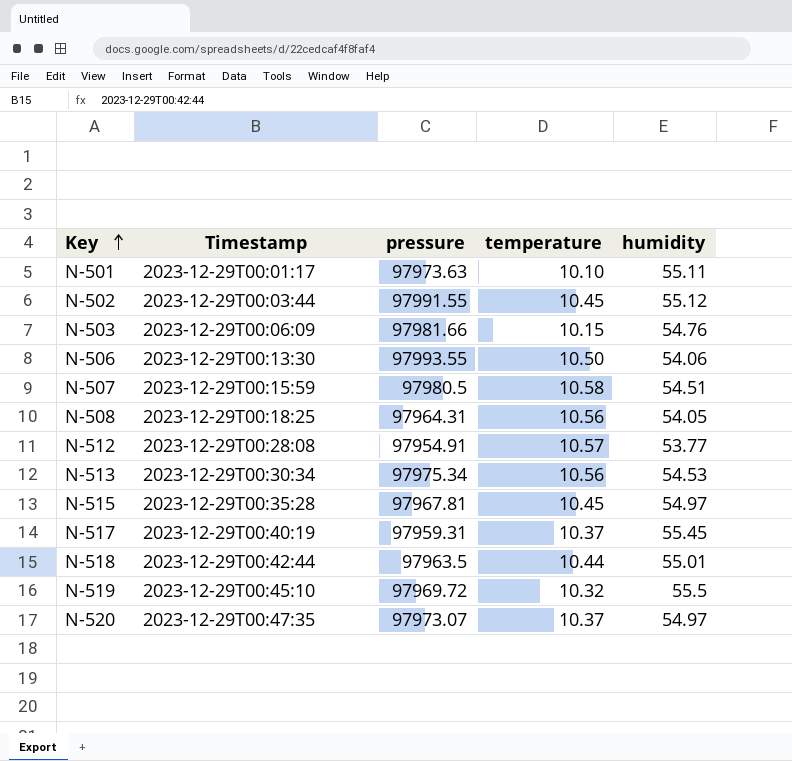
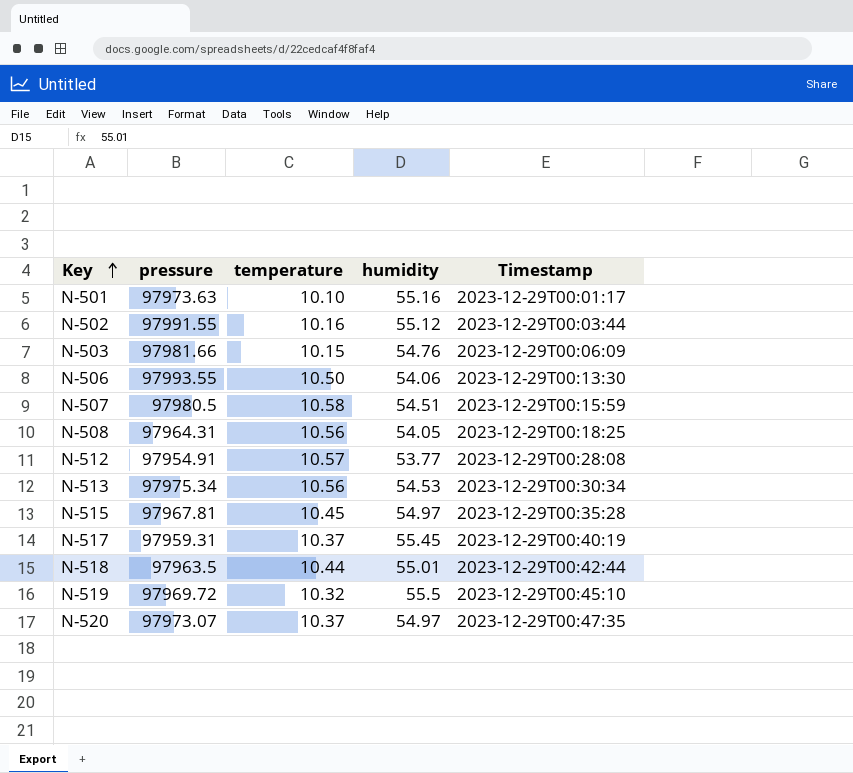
column Timestamp | position: 2 -> 5
N-501 | humidity: 55.11 -> 55.16
N-502 | temperature: 10.45 -> 10.16

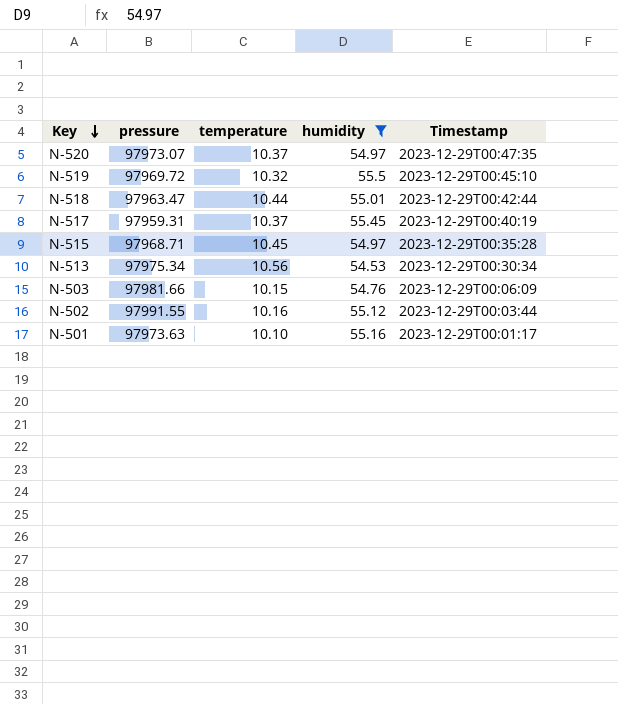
filter: none -> humidity >= 54.53
row order: Key ascending -> Key descending
N-518 | pressure: 97963.5 -> 97963.47
N-515 | pressure: 97967.81 -> 97968.71

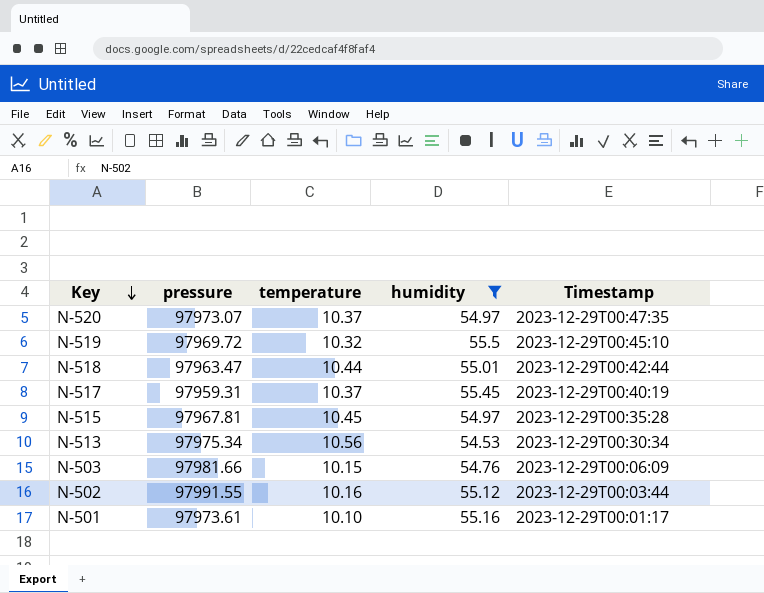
N-515 | pressure: 97968.71 -> 97967.81
N-501 | pressure: 97973.63 -> 97973.61

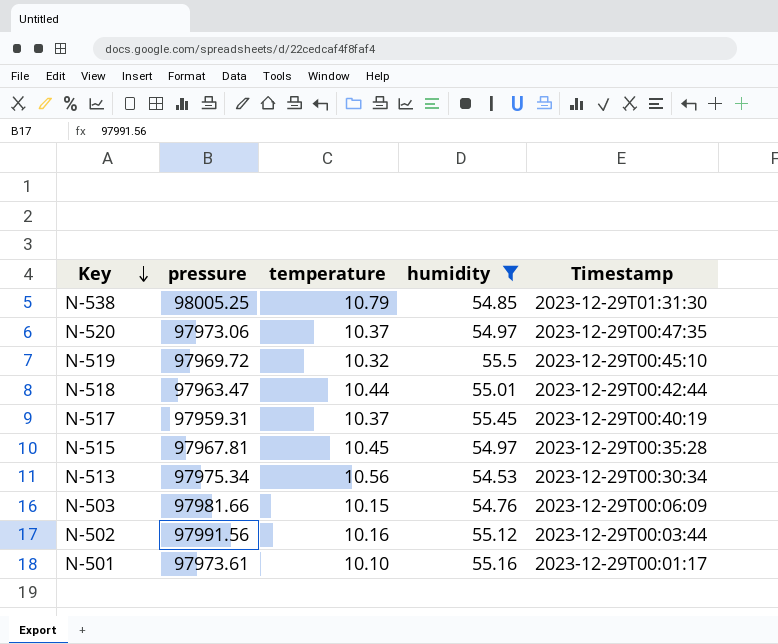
row N-538: none -> 98005.25 | 10.79 | 54.85 | 2023-12-29T01:31:30
N-520 | pressure: 97973.07 -> 97973.06
N-502 | pressure: 97991.55 -> 97991.56

